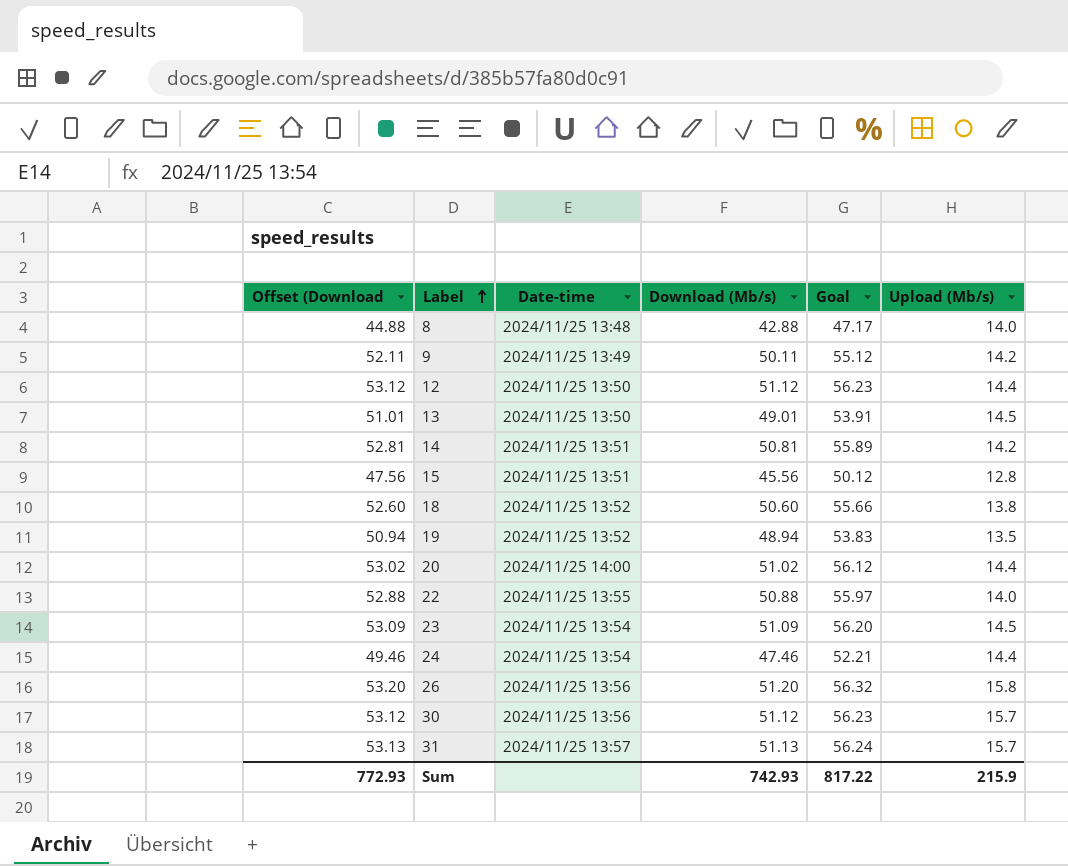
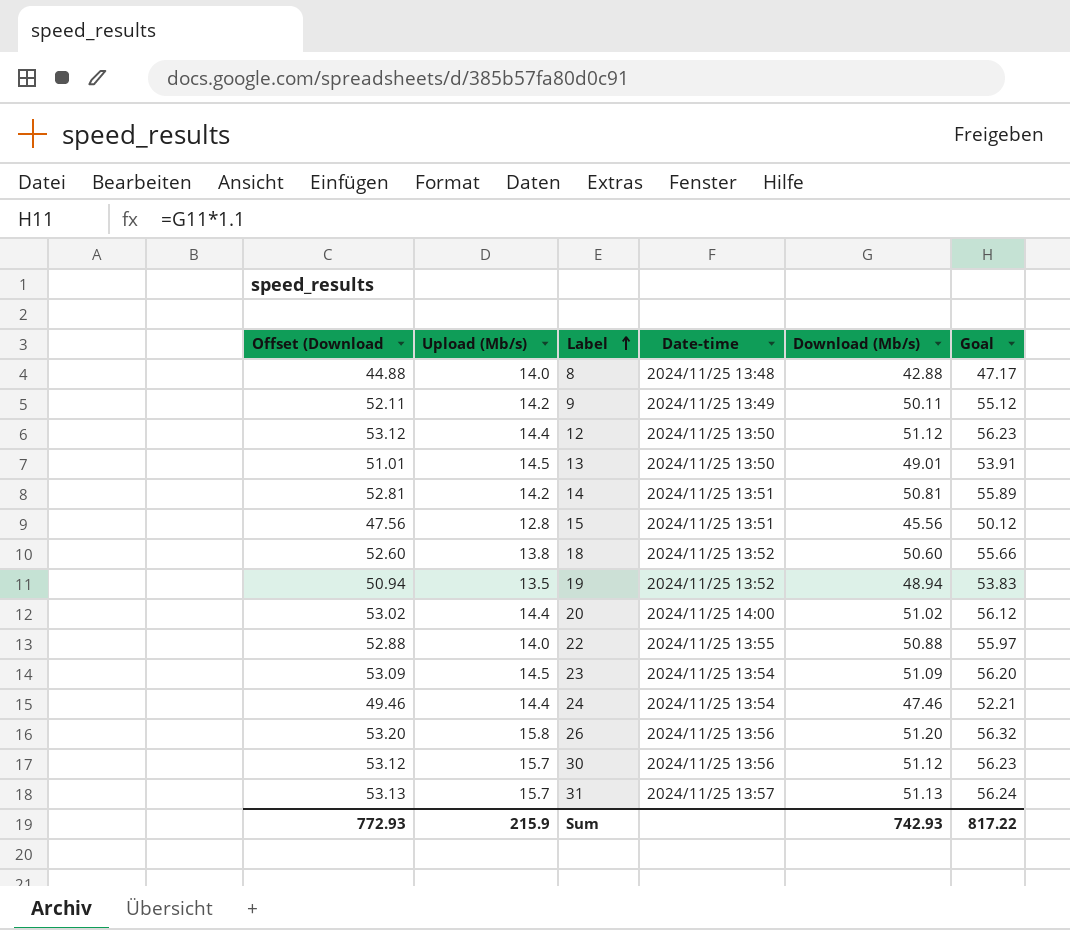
column Upload (Mb/s) | position: 6 -> 2

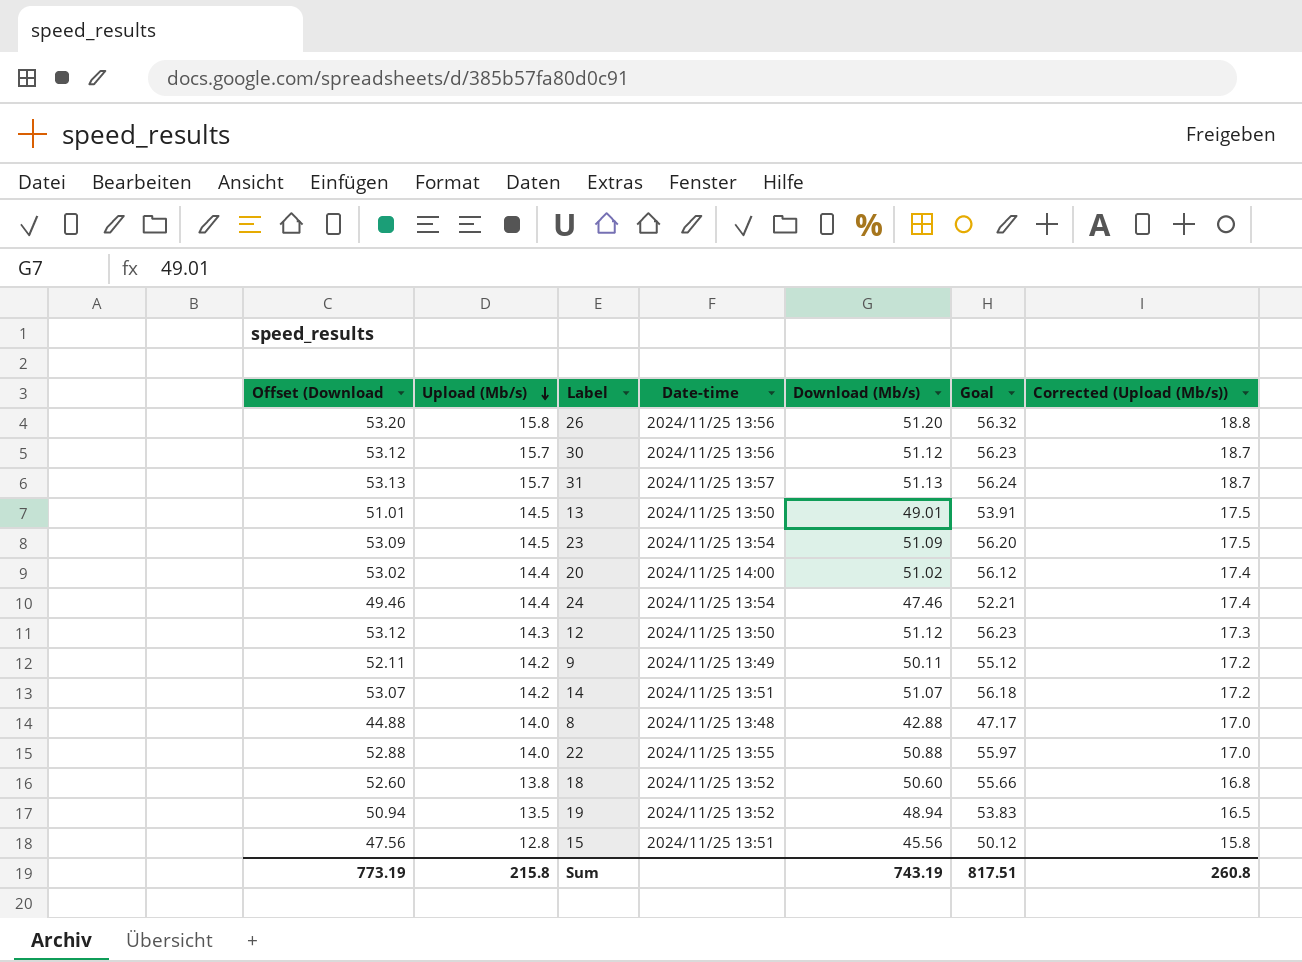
row order: Label ascending -> Upload (Mb/s) descending
column Corrected (Upload (Mb/s)) | formula: none -> [Upload (Mb/s)] + 3
12 | Upload (Mb/s): 14.4 -> 14.3
14 | Offset (Download: 52.81 -> 53.07
14 | Download (Mb/s): 50.81 -> 51.07
14 | Goal: 55.89 -> 56.18
Sum | Offset (Download: 772.93 -> 773.19
Sum | Upload (Mb/s): 215.9 -> 215.8
Sum | Download (Mb/s): 742.93 -> 743.19
Sum | Goal: 817.22 -> 817.51

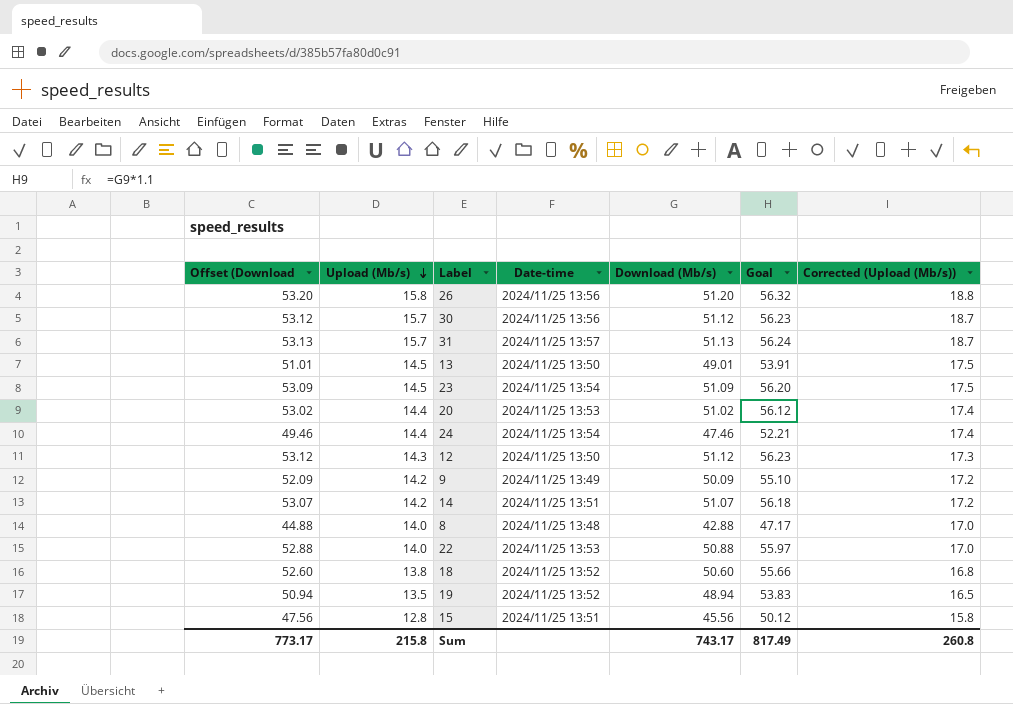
20 | Date-time: 2024/11/25 14:00 -> 2024/11/25 13:53
9 | Offset (Download: 52.11 -> 52.09
9 | Download (Mb/s): 50.11 -> 50.09
9 | Goal: 55.12 -> 55.10
22 | Date-time: 2024/11/25 13:55 -> 2024/11/25 13:53
Sum | Offset (Download: 773.19 -> 773.17
Sum | Download (Mb/s): 743.19 -> 743.17
Sum | Goal: 817.51 -> 817.49

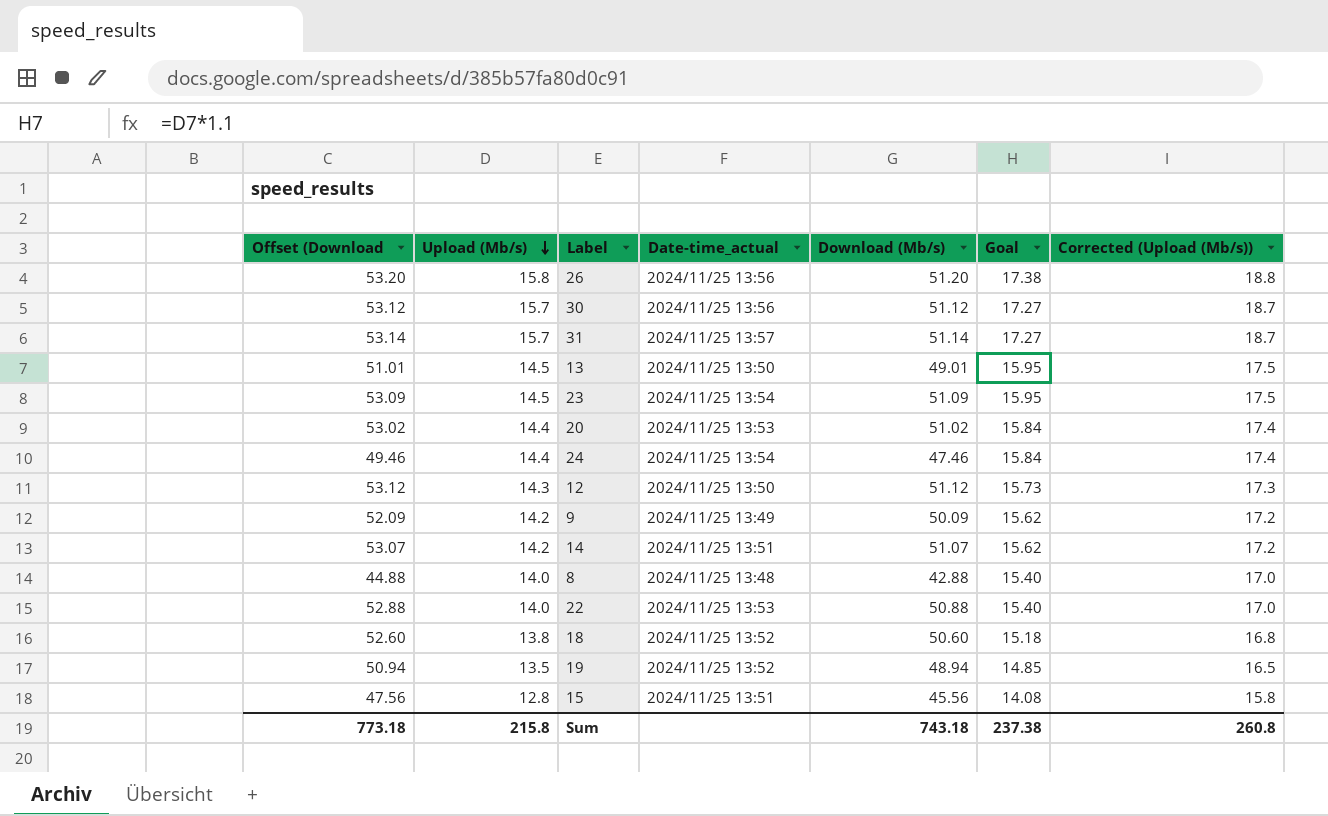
column name: Date-time -> Date-time_actual
column Goal | formula: [Download (Mb/s)] * 1.1 -> [Upload (Mb/s)] * 1.1
31 | Offset (Download: 53.13 -> 53.14
31 | Download (Mb/s): 51.13 -> 51.14
Sum | Offset (Download: 773.17 -> 773.18
Sum | Download (Mb/s): 743.17 -> 743.18
Sum | Goal: 817.49 -> 237.38

